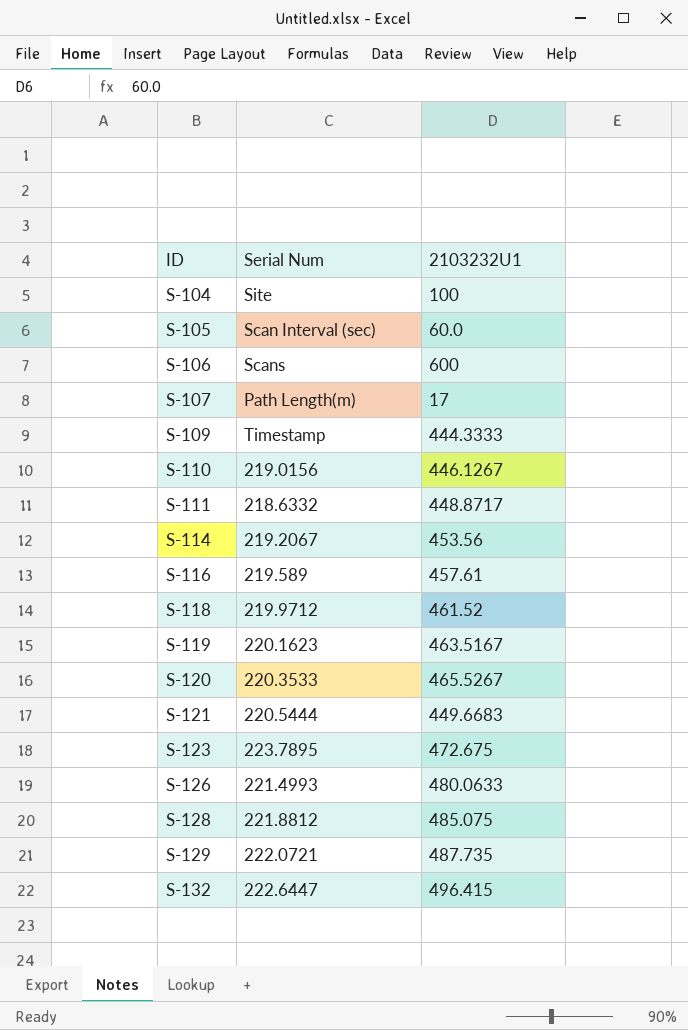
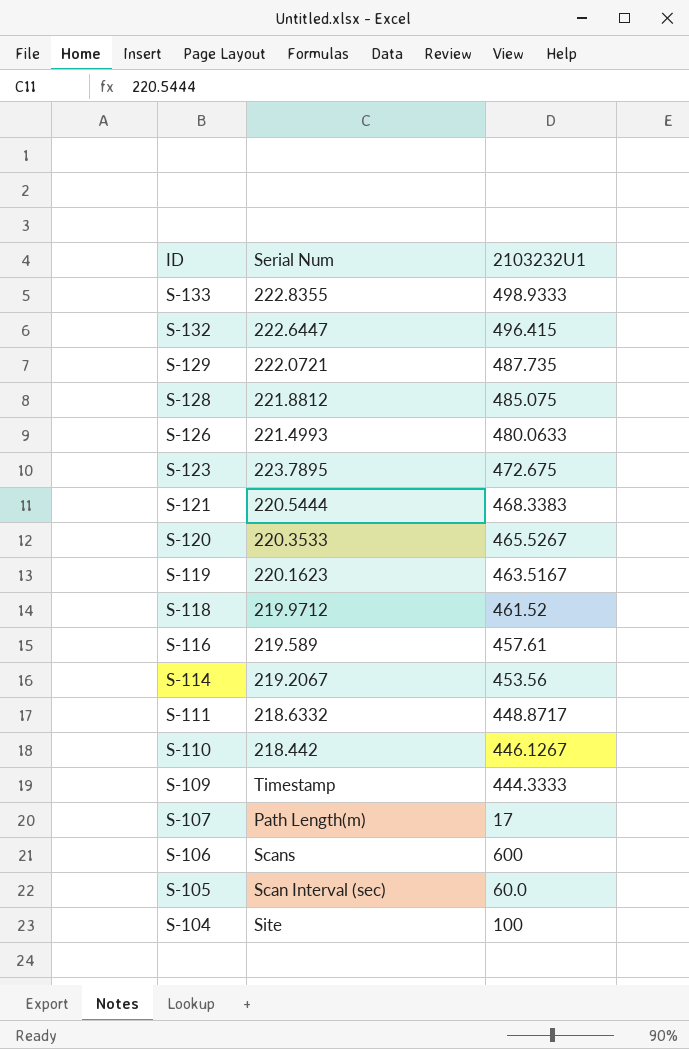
row order: ID ascending -> ID descending
row S-133: none -> 222.8355 | 498.9333
S-121 | 2103232U1: 449.6683 -> 468.3383
S-110 | Serial Num: 219.0156 -> 218.442

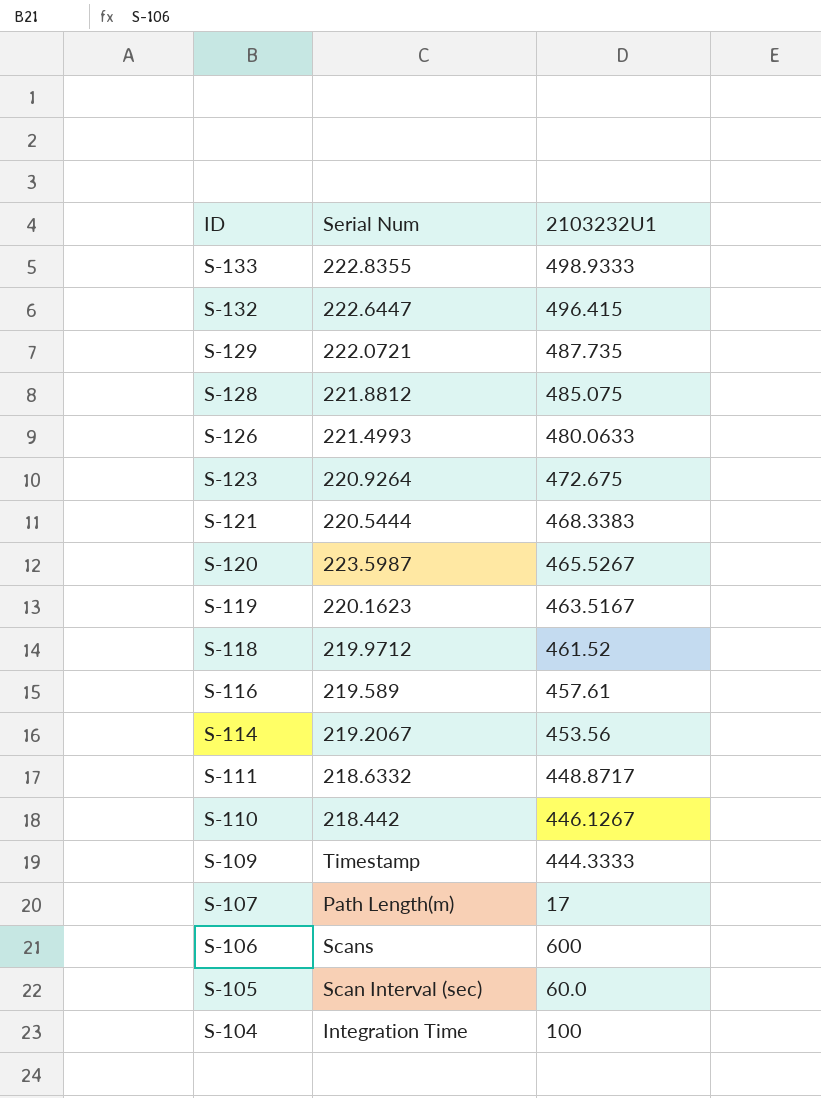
S-123 | Serial Num: 223.7895 -> 220.9264
S-120 | Serial Num: 220.3533 -> 223.5987
S-104 | Serial Num: Site -> Integration Time

